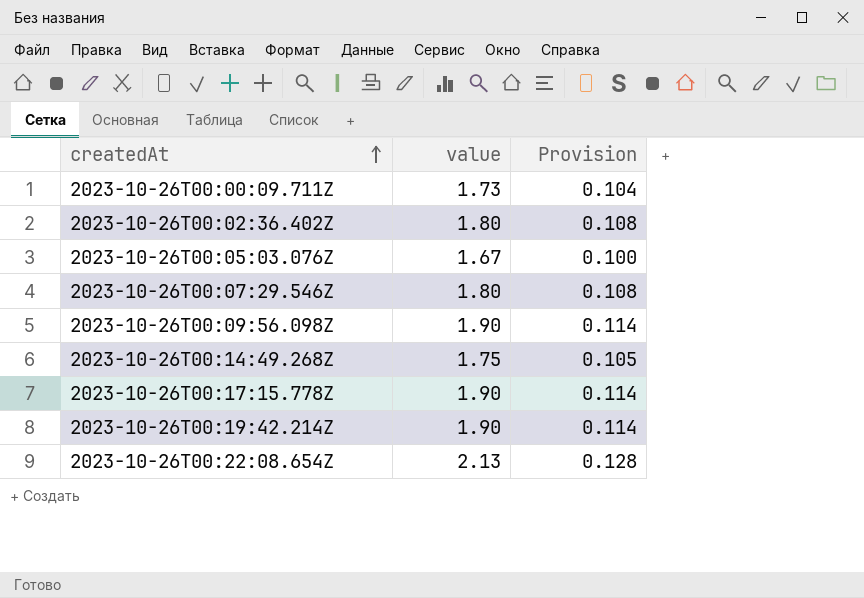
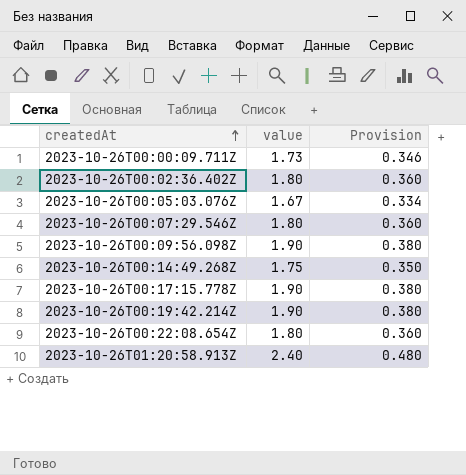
column Provision | formula: [value] * 0.06 -> [value] * 0.2
2023-10-26T00:22:08.654Z | value: 2.13 -> 1.80
row 2023-10-26T01:20:58.913Z: none -> 2.40 | 0.480

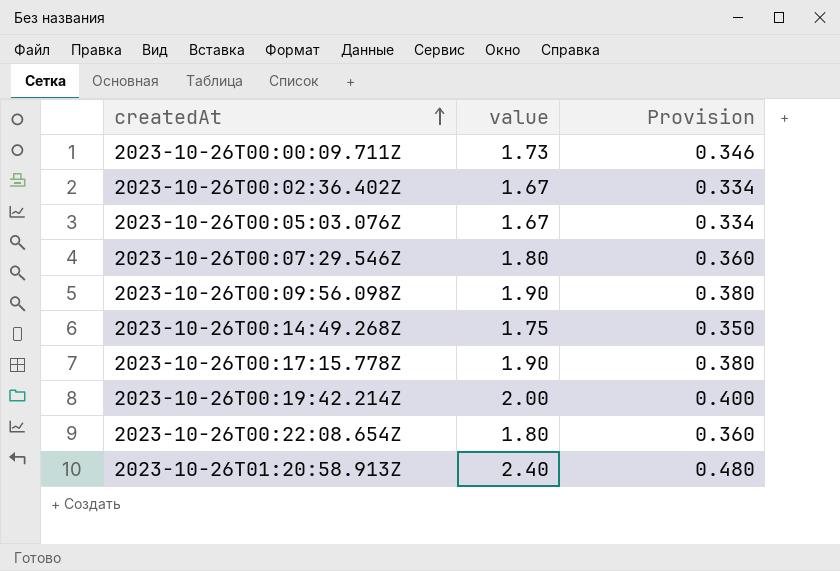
2023-10-26T00:02:36.402Z | value: 1.80 -> 1.67
2023-10-26T00:02:36.402Z | Provision: 0.360 -> 0.334
2023-10-26T00:19:42.214Z | value: 1.90 -> 2.00
2023-10-26T00:19:42.214Z | Provision: 0.380 -> 0.400

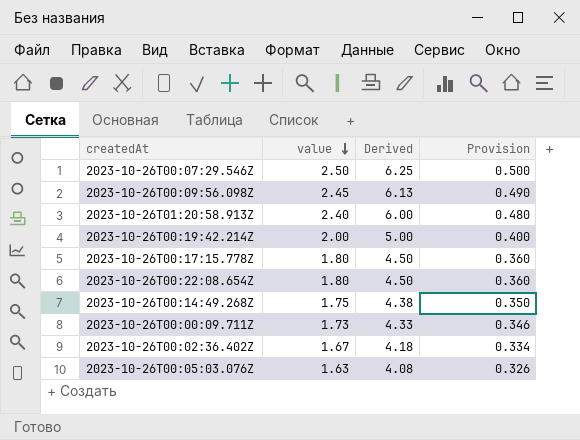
row order: createdAt ascending -> value descending
column Derived | formula: none -> [value] * 2.5
2023-10-26T00:07:29.546Z | value: 1.80 -> 2.50
2023-10-26T00:07:29.546Z | Provision: 0.360 -> 0.500
2023-10-26T00:09:56.098Z | value: 1.90 -> 2.45
2023-10-26T00:09:56.098Z | Provision: 0.380 -> 0.490
2023-10-26T00:17:15.778Z | value: 1.90 -> 1.80
2023-10-26T00:17:15.778Z | Provision: 0.380 -> 0.360
2023-10-26T00:05:03.076Z | value: 1.67 -> 1.63
2023-10-26T00:05:03.076Z | Provision: 0.334 -> 0.326

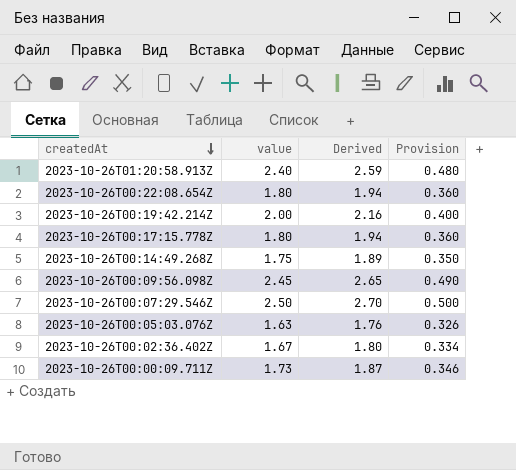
row order: value descending -> createdAt descending
column Derived | formula: [value] * 2.5 -> [value] * 1.08

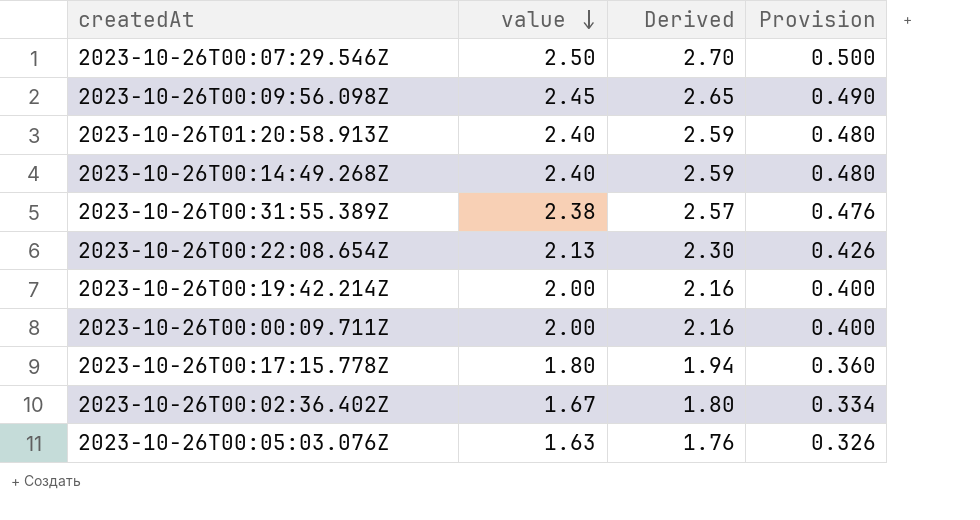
row order: createdAt descending -> value descending
2023-10-26T00:14:49.268Z | value: 1.75 -> 2.40
2023-10-26T00:14:49.268Z | Derived: 1.89 -> 2.59
2023-10-26T00:14:49.268Z | Provision: 0.350 -> 0.480
row 2023-10-26T00:31:55.389Z: none -> 2.38 | 2.57 | 0.476
2023-10-26T00:22:08.654Z | value: 1.80 -> 2.13
2023-10-26T00:22:08.654Z | Derived: 1.94 -> 2.30
2023-10-26T00:22:08.654Z | Provision: 0.360 -> 0.426
2023-10-26T00:00:09.711Z | value: 1.73 -> 2.00
2023-10-26T00:00:09.711Z | Derived: 1.87 -> 2.16
2023-10-26T00:00:09.711Z | Provision: 0.346 -> 0.400

